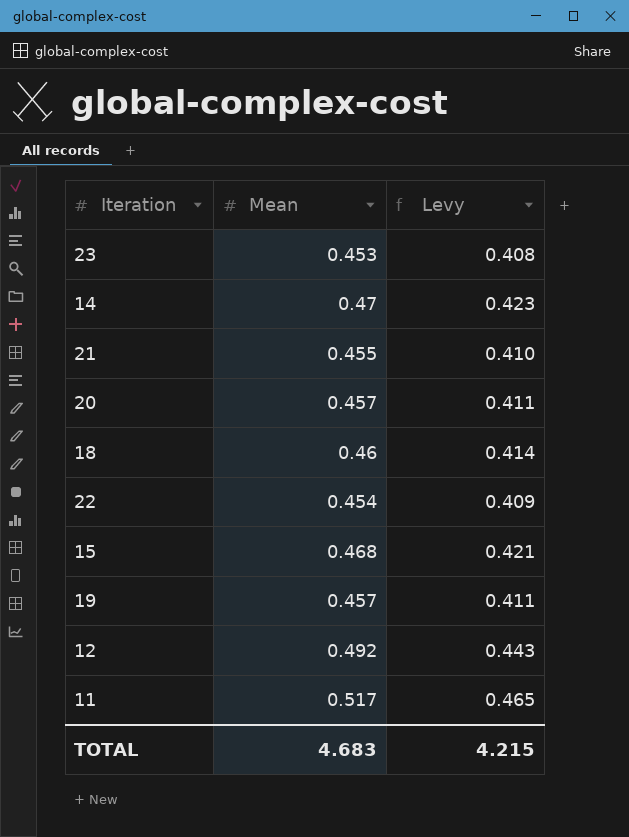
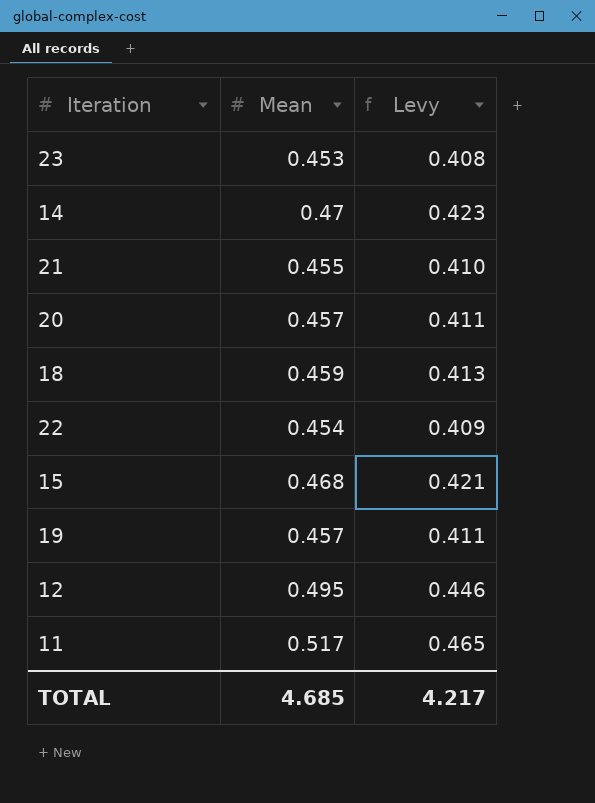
18 | Mean: 0.46 -> 0.459
18 | Levy: 0.414 -> 0.413
12 | Mean: 0.492 -> 0.495
12 | Levy: 0.443 -> 0.446
TOTAL | Mean: 4.683 -> 4.685
TOTAL | Levy: 4.215 -> 4.217

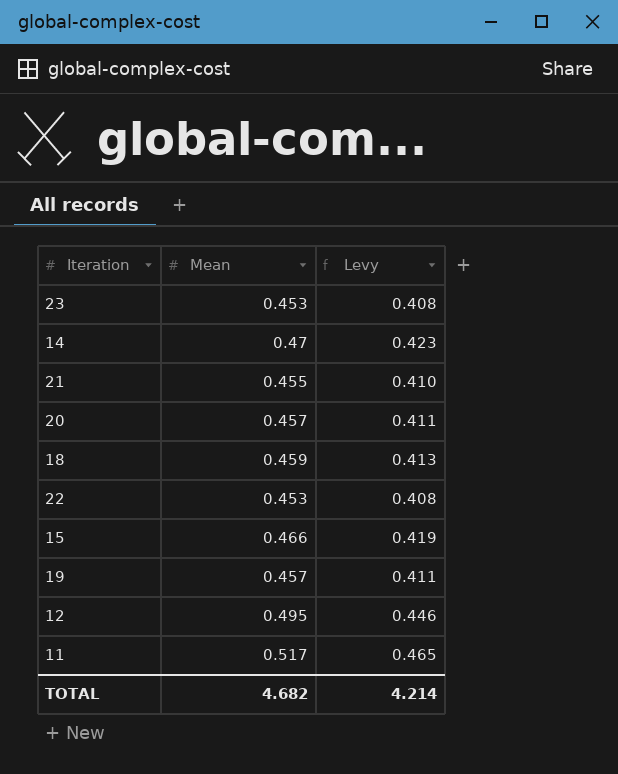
22 | Mean: 0.454 -> 0.453
22 | Levy: 0.409 -> 0.408
15 | Mean: 0.468 -> 0.466
15 | Levy: 0.421 -> 0.419
TOTAL | Mean: 4.685 -> 4.682
TOTAL | Levy: 4.217 -> 4.214

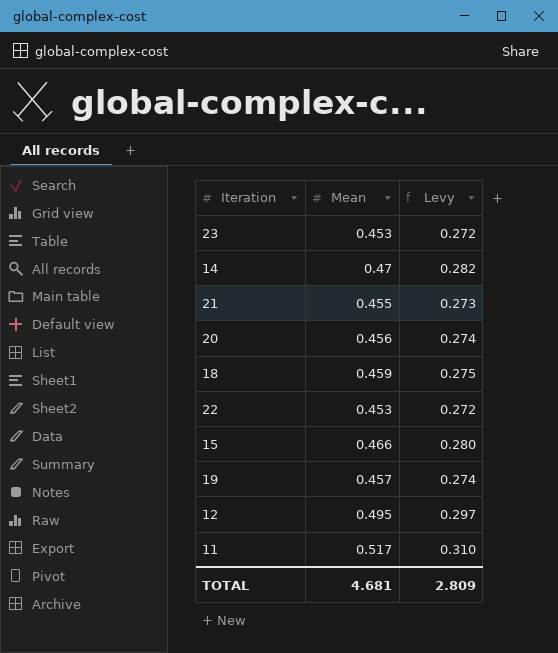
column Levy | formula: [Mean] * 0.9 -> [Mean] * 0.6
20 | Mean: 0.457 -> 0.456
TOTAL | Mean: 4.682 -> 4.681
TOTAL | Levy: 4.214 -> 2.809

